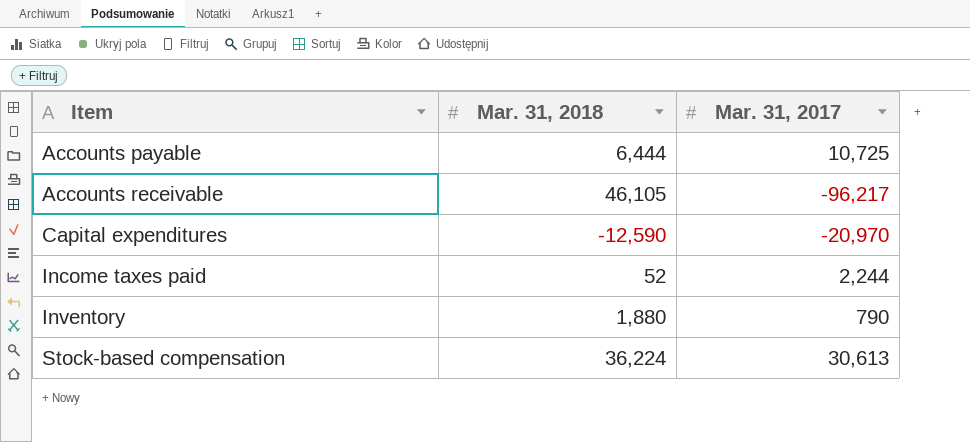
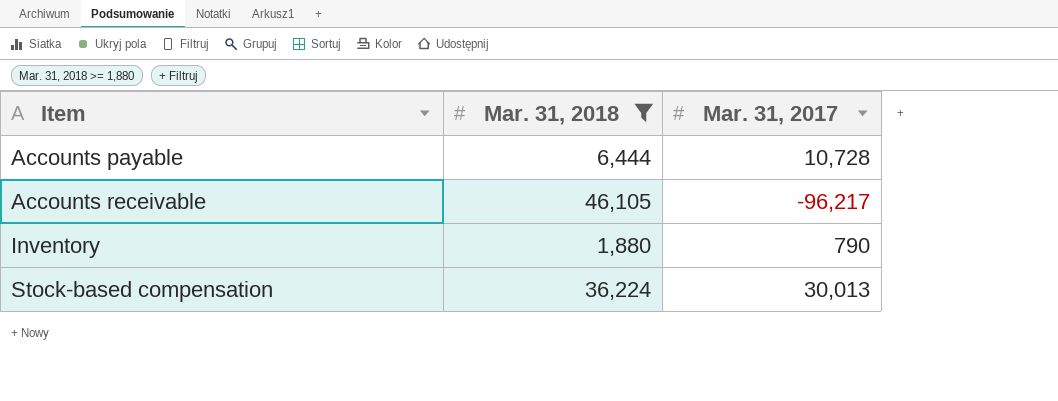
filter: none -> Mar. 31, 2018 >= 1,880
Accounts payable | Mar. 31, 2017: 10,725 -> 10,728
Stock-based compensation | Mar. 31, 2017: 30,613 -> 30,013

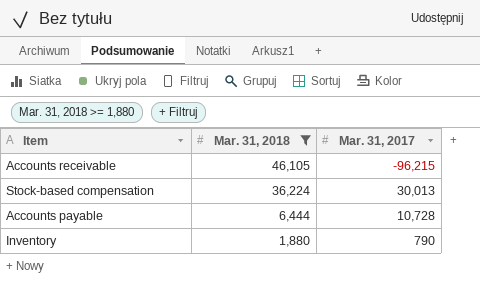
row order: Item ascending -> Mar. 31, 2018 descending
Accounts receivable | Mar. 31, 2017: -96,217 -> -96,215

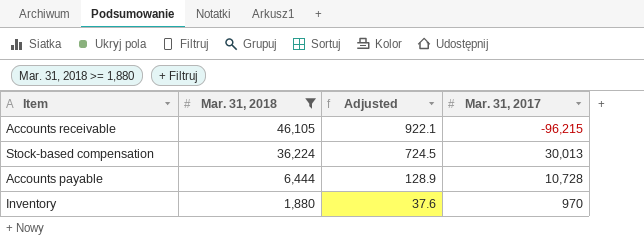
column Adjusted | formula: none -> [Mar. 31, 2018] * 0.02
Inventory | Mar. 31, 2017: 790 -> 970

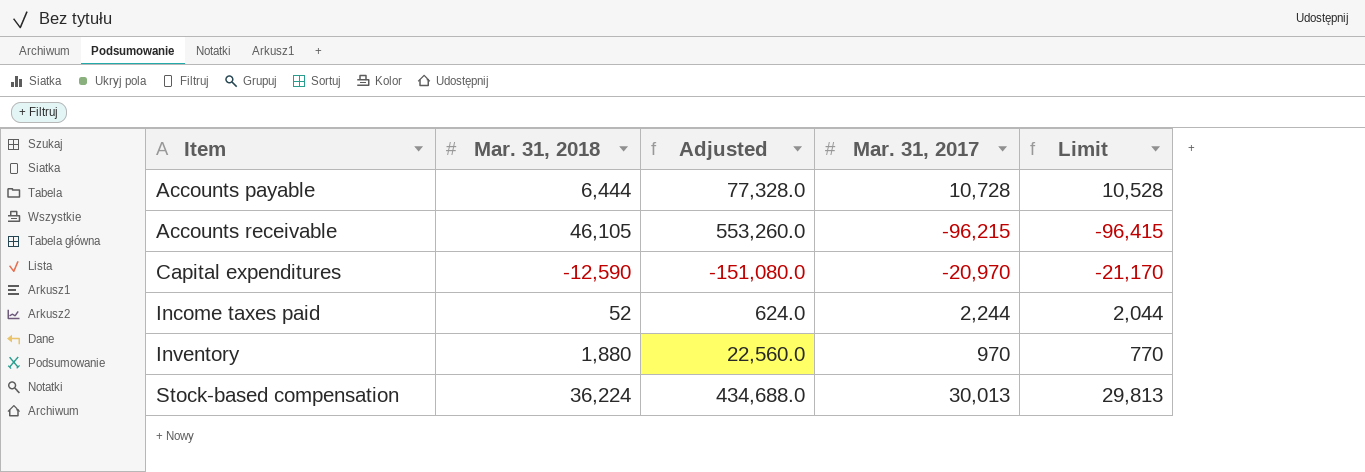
filter: Mar. 31, 2018 >= 1,880 -> none
row order: Mar. 31, 2018 descending -> Item ascending
column Adjusted | formula: [Mar. 31, 2018] * 0.02 -> [Mar. 31, 2018] * 12
column Limit | formula: none -> [Mar. 31, 2017] - 200

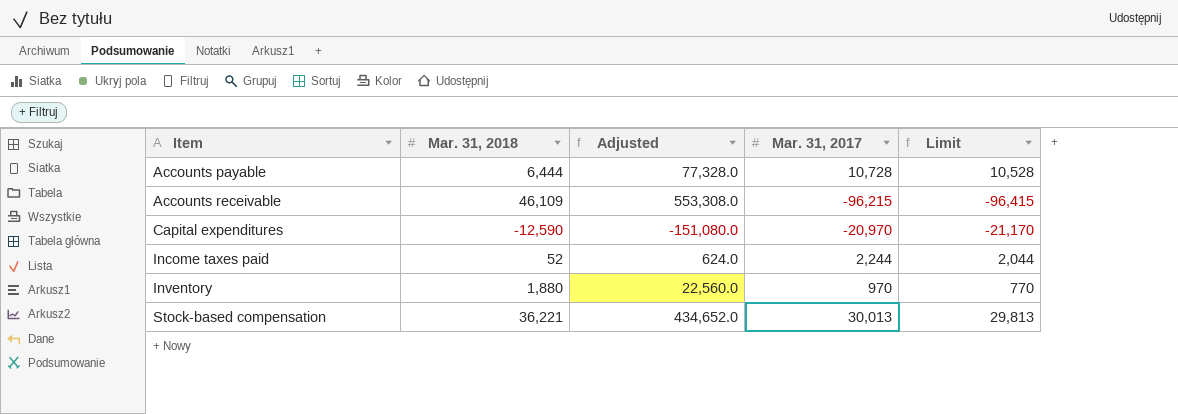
Accounts receivable | Mar. 31, 2018: 46,105 -> 46,109
Accounts receivable | Adjusted: 553,260.0 -> 553,308.0
Stock-based compensation | Mar. 31, 2018: 36,224 -> 36,221
Stock-based compensation | Adjusted: 434,688.0 -> 434,652.0

